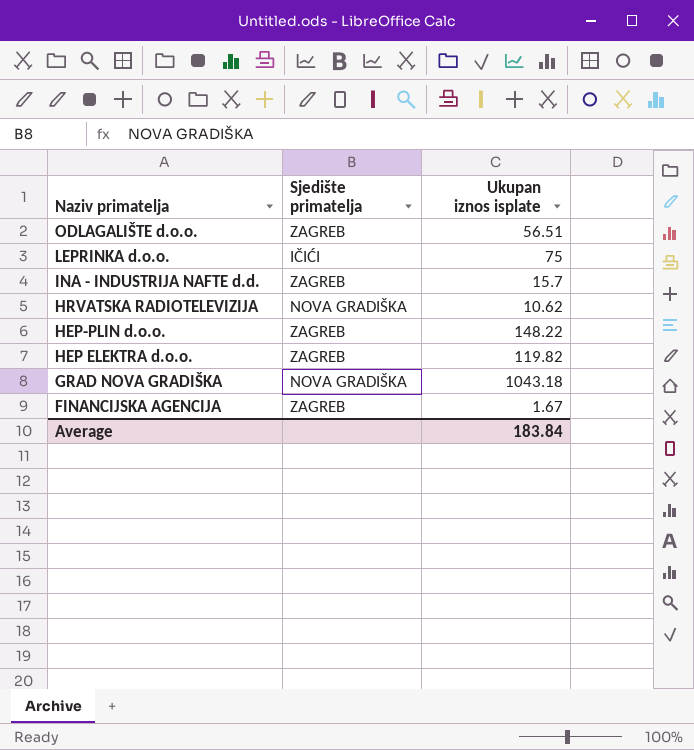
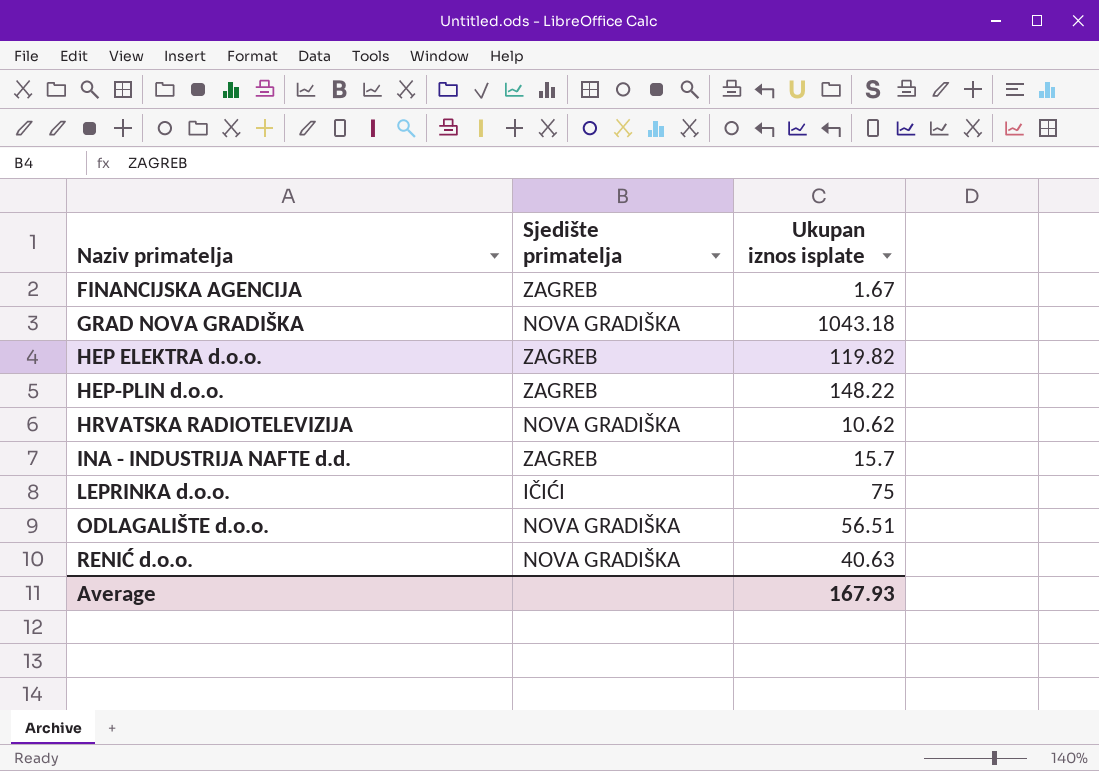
row order: Naziv primatelja descending -> Naziv primatelja ascending
ODLAGALIŠTE d.o.o. | Sjedište primatelja: ZAGREB -> NOVA GRADIŠKA
row RENIĆ d.o.o.: none -> NOVA GRADIŠKA | 40.63
Average | Ukupan iznos isplate: 183.84 -> 167.93

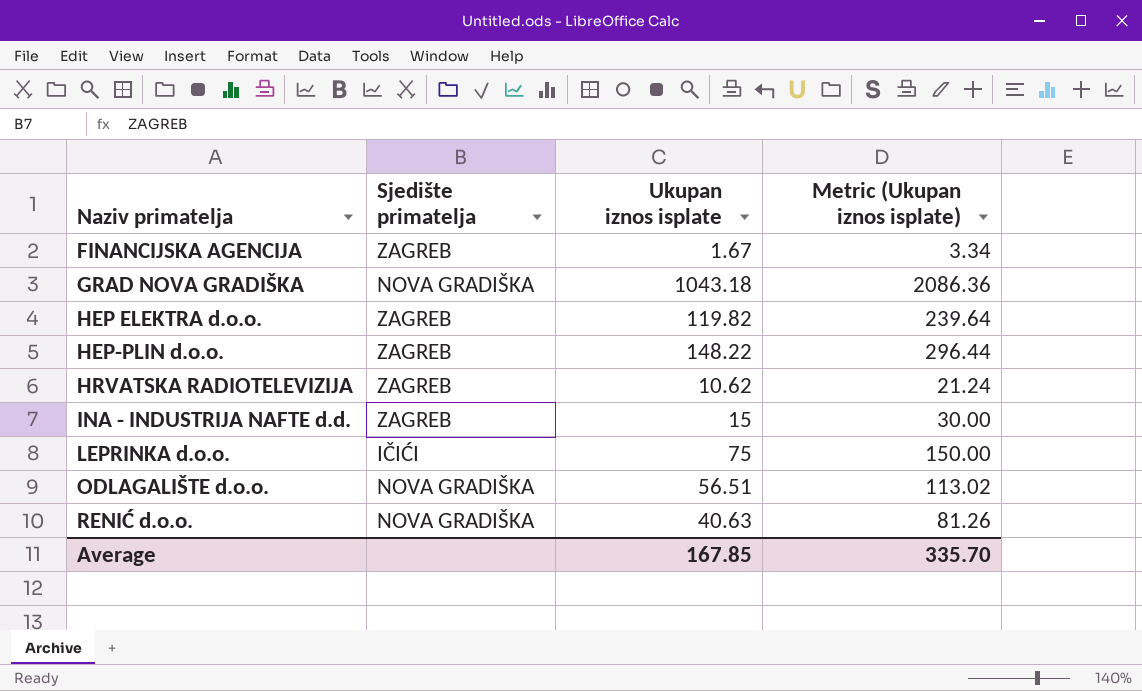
column Metric (Ukupan iznos isplate) | formula: none -> [Ukupan iznos isplate] * 2
HRVATSKA RADIOTELEVIZIJA | Sjedište primatelja: NOVA GRADIŠKA -> ZAGREB
INA - INDUSTRIJA NAFTE d.d. | Ukupan iznos isplate: 15.7 -> 15
Average | Ukupan iznos isplate: 167.93 -> 167.85

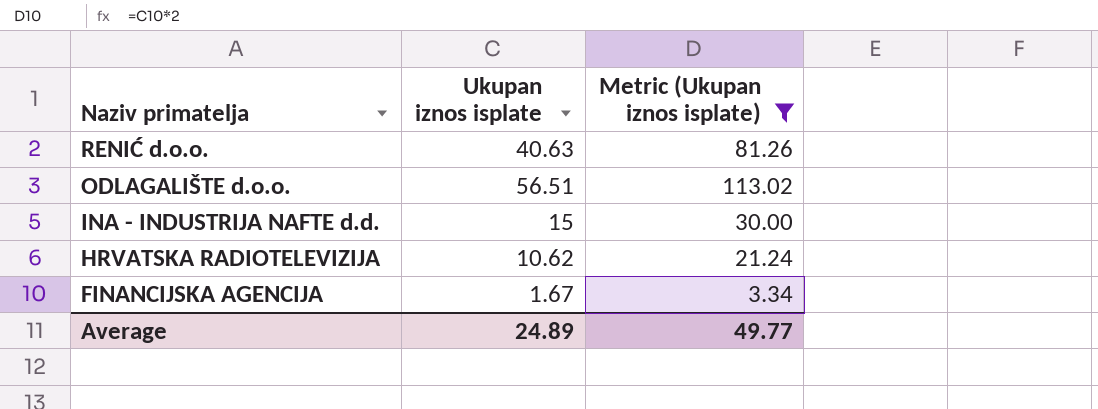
filter: none -> Metric (Ukupan iznos isplate) <= 113.02
row order: Naziv primatelja ascending -> Naziv primatelja descending
column Sjedište primatelja | position: 2 -> none
Average | Ukupan iznos isplate: 167.85 -> 24.89
Average | Metric (Ukupan iznos isplate): 335.70 -> 49.77

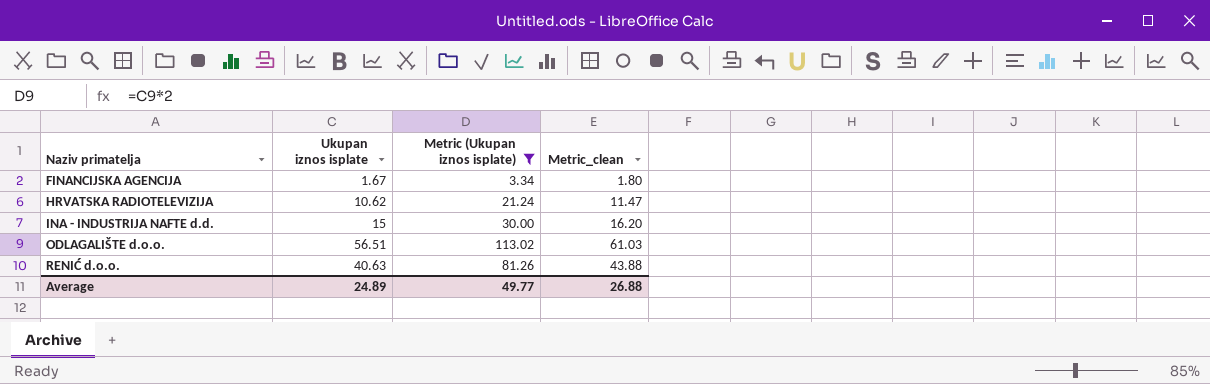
row order: Naziv primatelja descending -> Naziv primatelja ascending
column Metric_clean | formula: none -> [Ukupan iznos isplate] * 1.08

